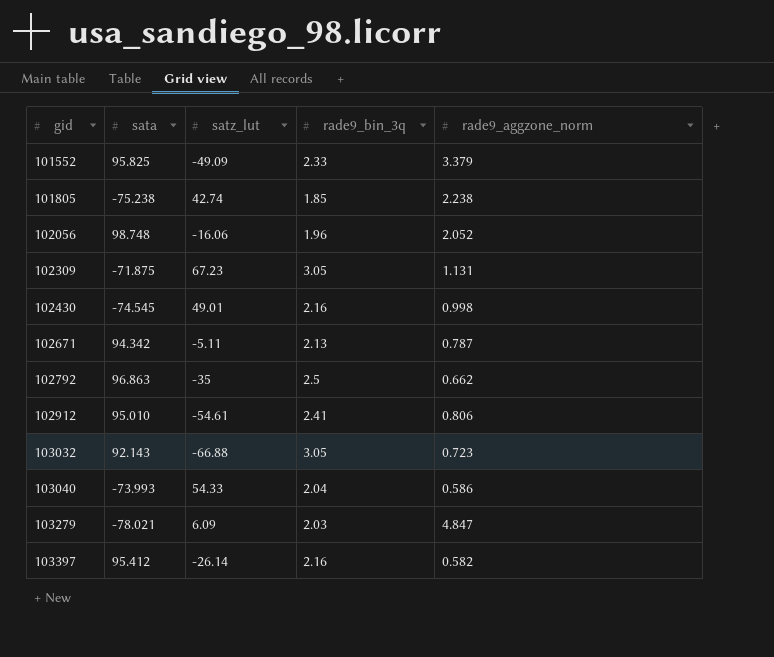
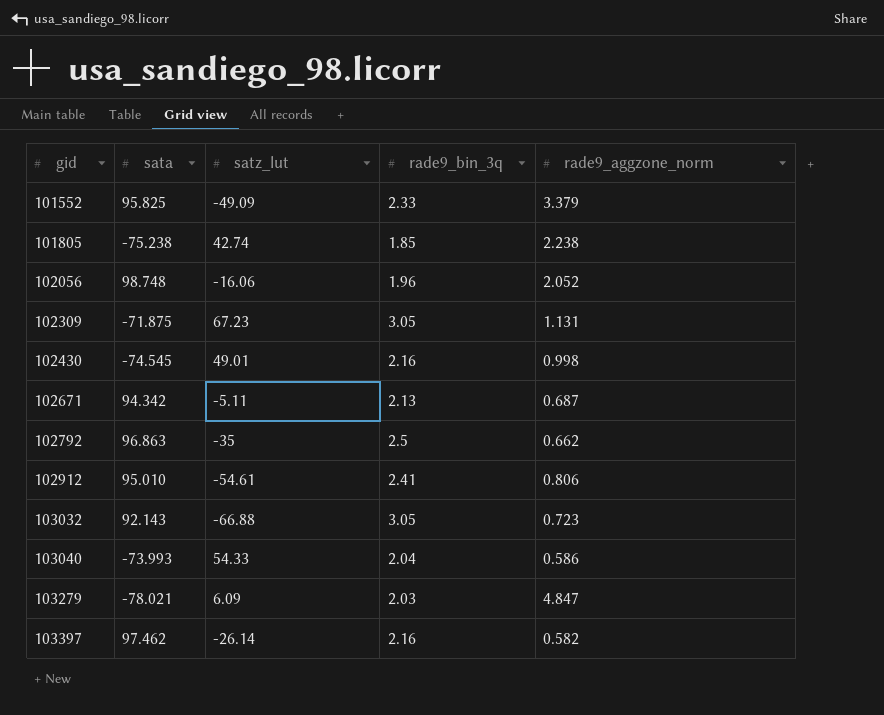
102671 | rade9_aggzone_norm: 0.787 -> 0.687
103397 | sata: 95.412 -> 97.462

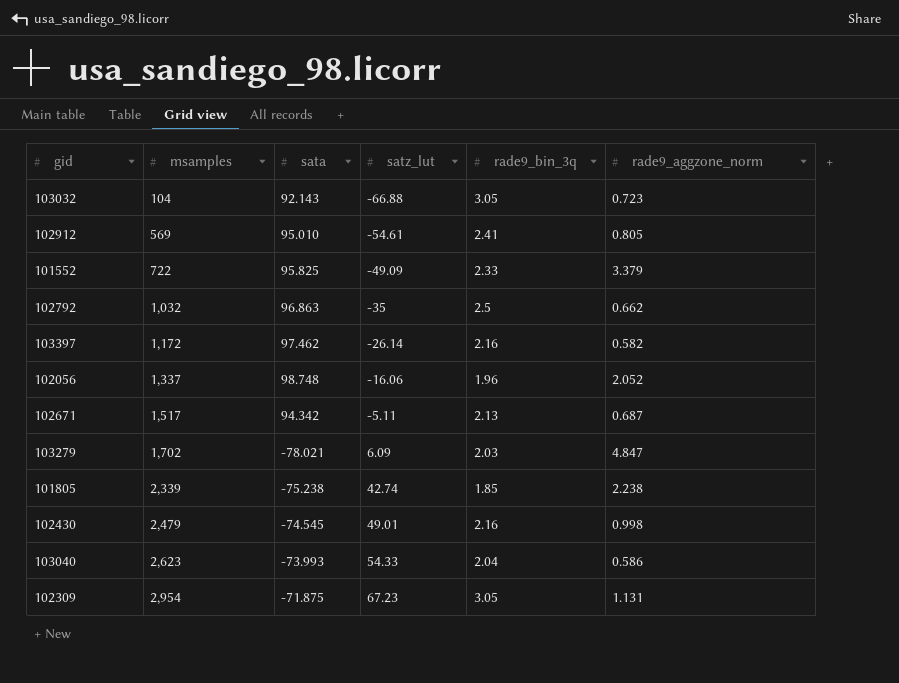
row order: gid ascending -> msamples ascending
column msamples | position: none -> 2
102912 | rade9_aggzone_norm: 0.806 -> 0.805

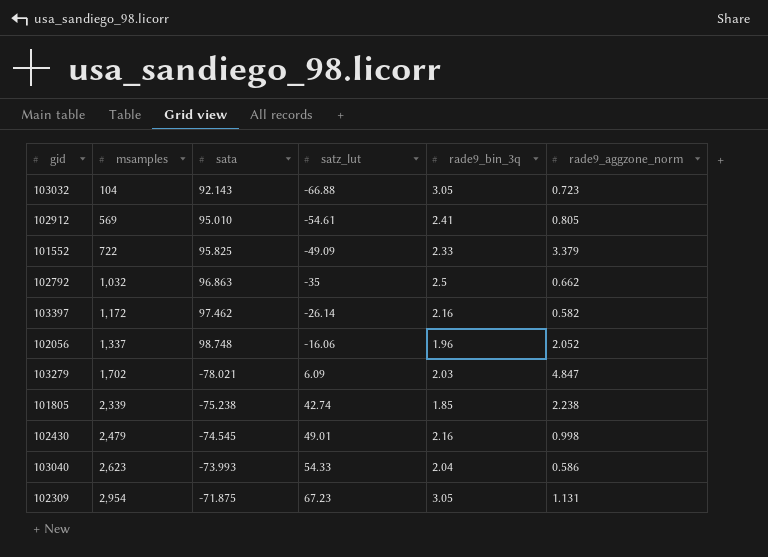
row 102671: 1,517 | 94.342 | -5.11 | 2.13 | 0.687 -> none

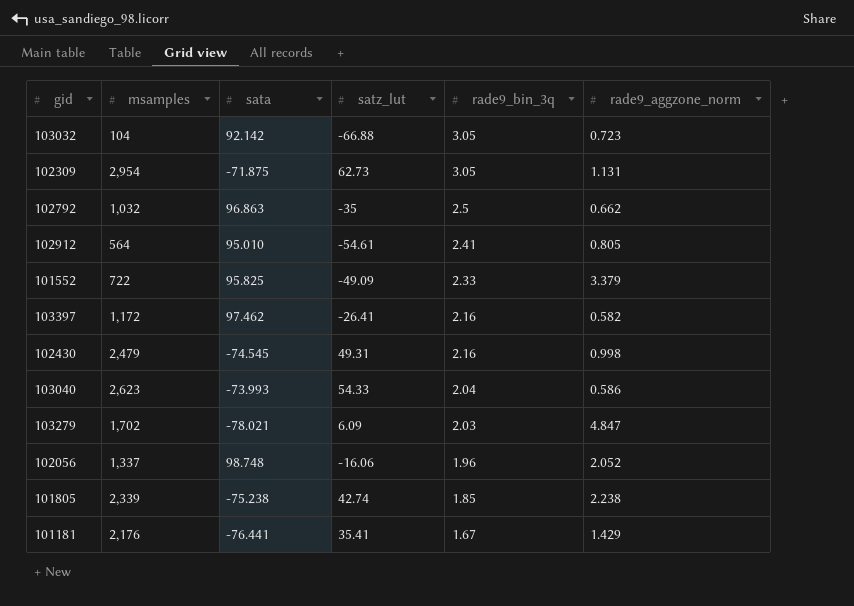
row order: msamples ascending -> rade9_bin_3q descending
103032 | sata: 92.143 -> 92.142
102309 | satz_lut: 67.23 -> 62.73
102912 | msamples: 569 -> 564
103397 | satz_lut: -26.14 -> -26.41
102430 | satz_lut: 49.01 -> 49.31
row 101181: none -> 2,176 | -76.441 | 35.41 | 1.67 | 1.429

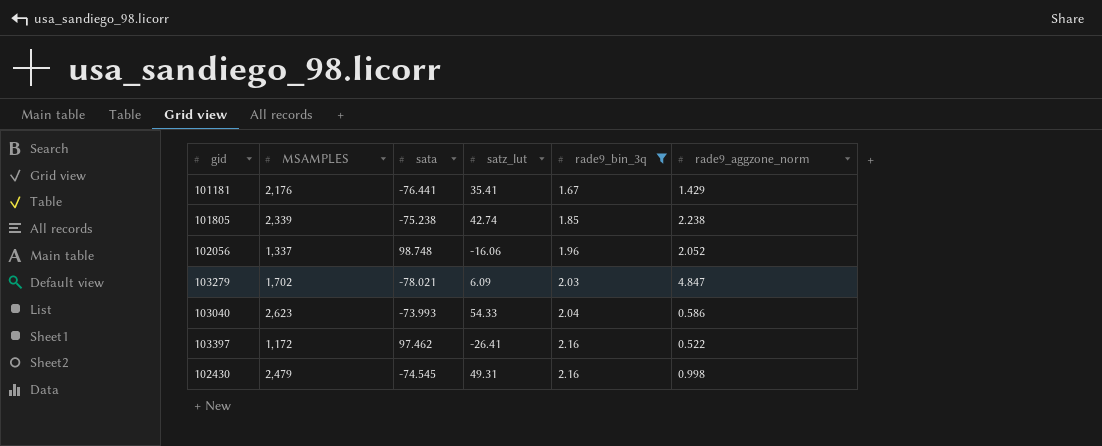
filter: none -> rade9_bin_3q <= 2.16
row order: rade9_bin_3q descending -> rade9_bin_3q ascending
column name: msamples -> MSAMPLES
103397 | rade9_aggzone_norm: 0.582 -> 0.522

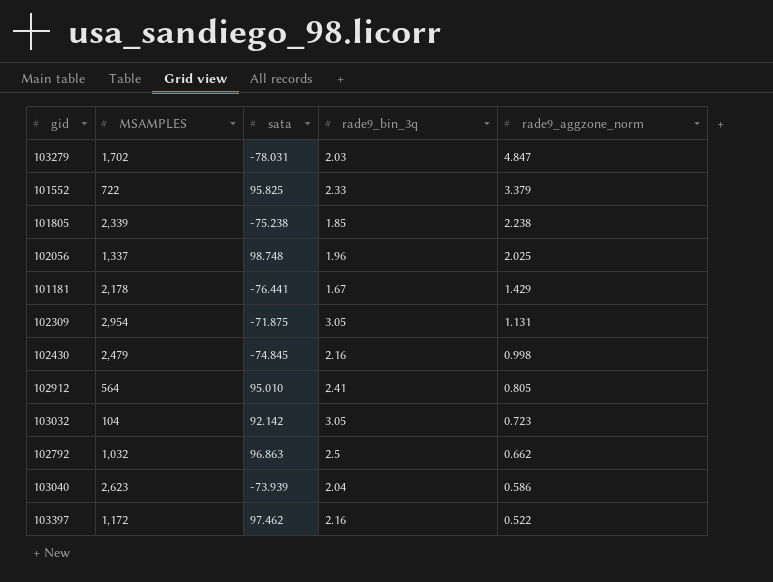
filter: rade9_bin_3q <= 2.16 -> none
row order: rade9_bin_3q ascending -> rade9_aggzone_norm descending
column satz_lut | position: 4 -> none
103279 | sata: -78.021 -> -78.031
102056 | rade9_aggzone_norm: 2.052 -> 2.025
101181 | MSAMPLES: 2,176 -> 2,178
102430 | sata: -74.545 -> -74.845
103040 | sata: -73.993 -> -73.939

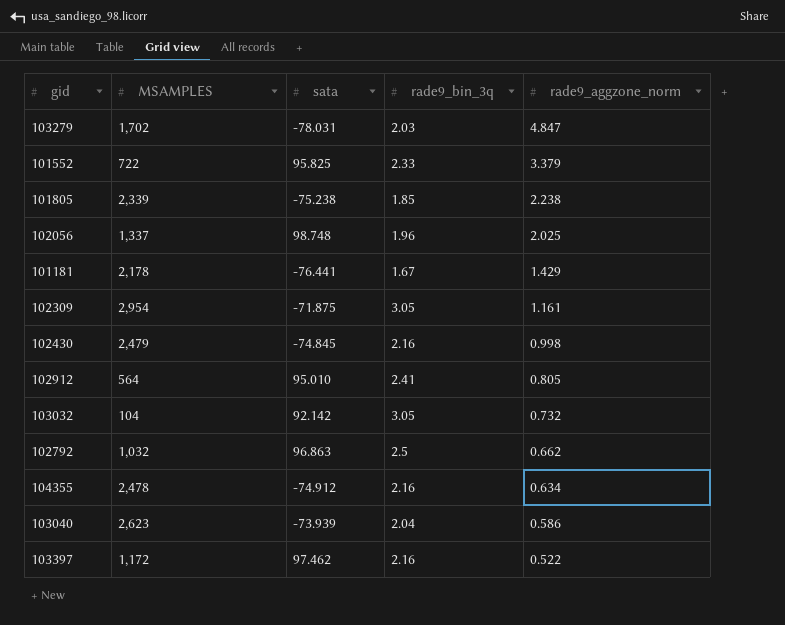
102309 | rade9_aggzone_norm: 1.131 -> 1.161
103032 | rade9_aggzone_norm: 0.723 -> 0.732
row 104355: none -> 2,478 | -74.912 | 2.16 | 0.634

